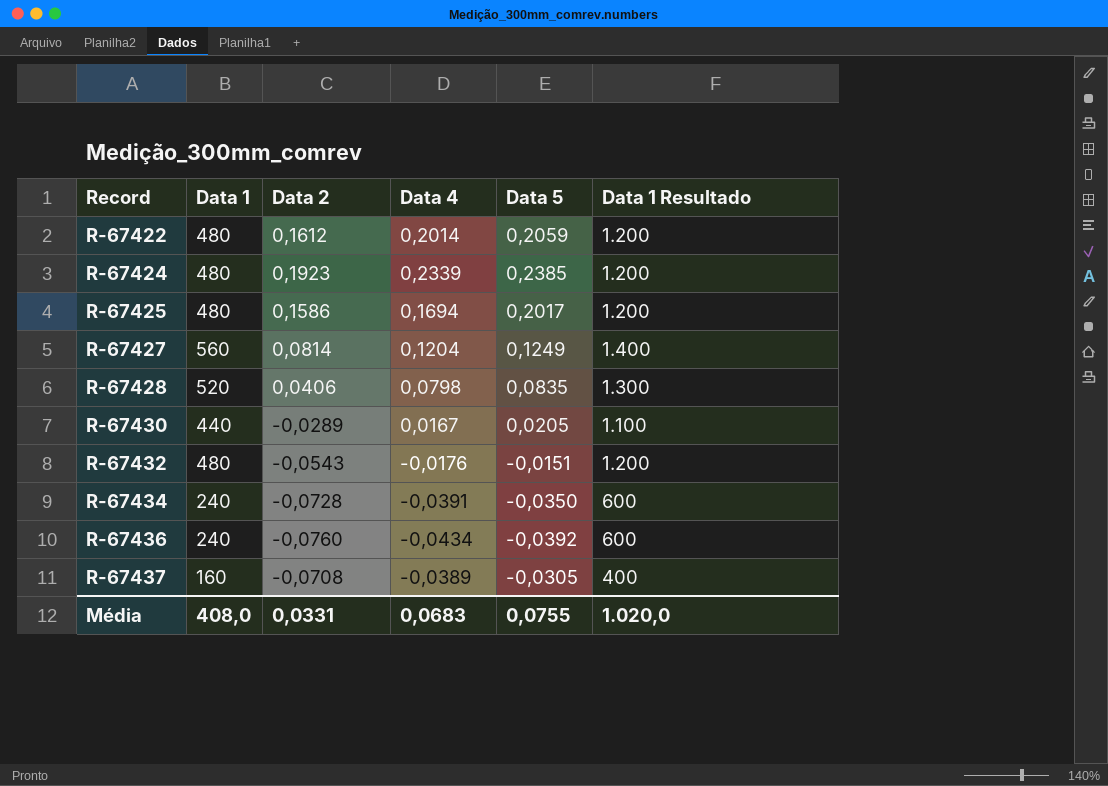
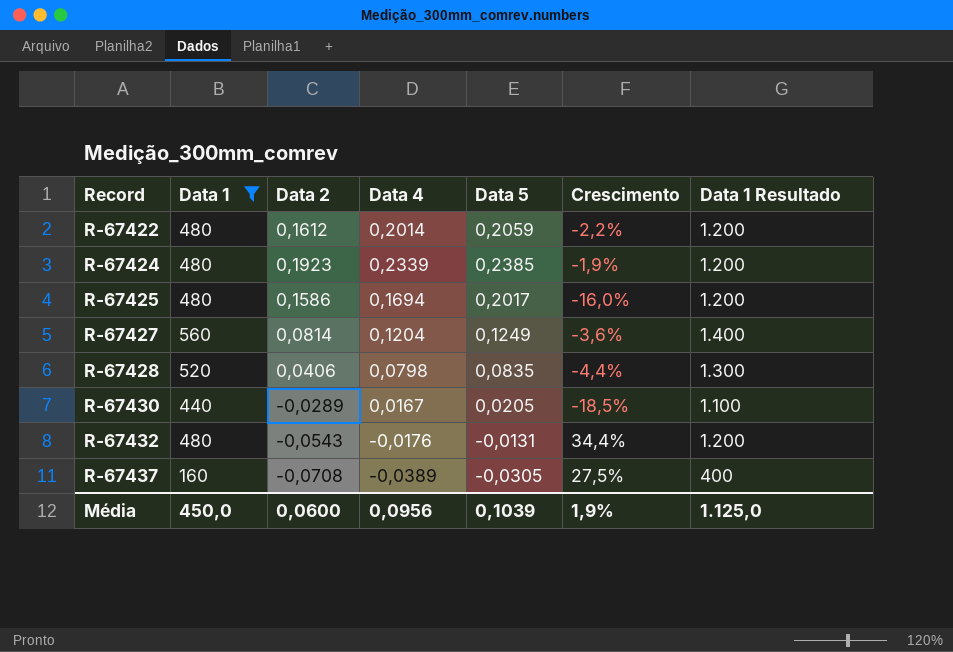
filter: none -> Data 1 != 240
column Crescimento | formula: none -> ([Data 4] - [Data 5]) / [Data 5]
R-67432 | Data 5: -0,0151 -> -0,0131
Média | Data 1: 408,0 -> 450,0
Média | Data 2: 0,0331 -> 0,0600
Média | Data 4: 0,0683 -> 0,0956
Média | Data 5: 0,0755 -> 0,1039
Média | Data 1 Resultado: 1.020,0 -> 1.125,0

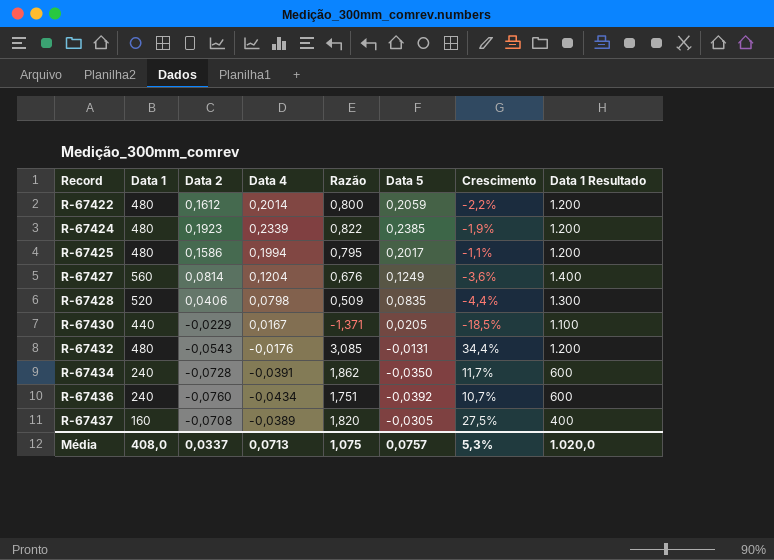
filter: Data 1 != 240 -> none
column Razão | formula: none -> [Data 2] / [Data 4]
R-67425 | Data 4: 0,1694 -> 0,1994
R-67425 | Crescimento: -16,0% -> -1,1%
R-67430 | Data 2: -0,0289 -> -0,0229
Média | Data 1: 450,0 -> 408,0
Média | Data 2: 0,0600 -> 0,0337
Média | Data 4: 0,0956 -> 0,0713
Média | Data 5: 0,1039 -> 0,0757
Média | Crescimento: 1,9% -> 5,3%
Média | Data 1 Resultado: 1.125,0 -> 1.020,0

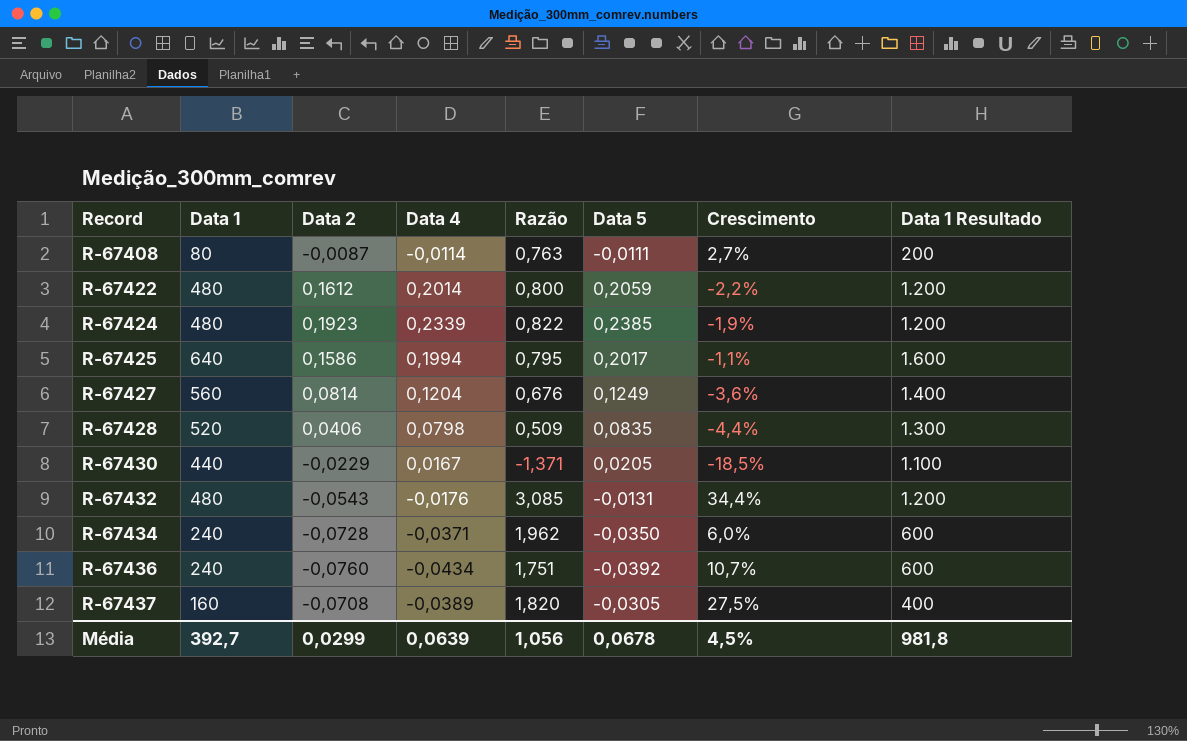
row R-67408: none -> 80 | -0,0087 | -0,0114 | 0,763 | -0,0111 | 2,7% | 200
R-67425 | Data 1: 480 -> 640
R-67425 | Data 1 Resultado: 1.200 -> 1.600
R-67434 | Data 4: -0,0391 -> -0,0371
R-67434 | Razão: 1,862 -> 1,962
R-67434 | Crescimento: 11,7% -> 6,0%
Média | Data 1: 408,0 -> 392,7
Média | Data 2: 0,0337 -> 0,0299
Média | Data 4: 0,0713 -> 0,0639
Média | Razão: 1,075 -> 1,056
Média | Data 5: 0,0757 -> 0,0678
Média | Crescimento: 5,3% -> 4,5%
Média | Data 1 Resultado: 1.020,0 -> 981,8

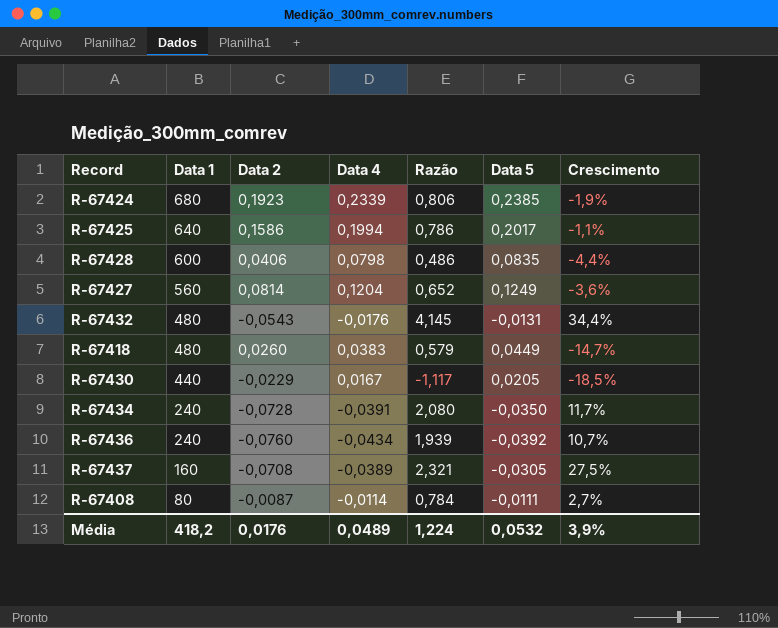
row order: Record ascending -> Data 1 descending
column Data 1 Resultado | formula: [Data 1] * 2,5 -> none
column Razão | formula: [Data 2] / [Data 4] -> [Data 2] / [Data 5]
row R-67422: 480 | 0,1612 | 0,2014 | 0,800 | 0,2059 | -2,2% | 1.200 -> none
R-67424 | Data 1: 480 -> 680
R-67428 | Data 1: 520 -> 600
row R-67418: none -> 480 | 0,0260 | 0,0383 | 0,579 | 0,0449 | -14,7%
R-67434 | Data 4: -0,0371 -> -0,0391
R-67434 | Crescimento: 6,0% -> 11,7%
Média | Data 1: 392,7 -> 418,2
Média | Data 2: 0,0299 -> 0,0176
Média | Data 4: 0,0639 -> 0,0489
Média | Razão: 1,056 -> 1,224
Média | Data 5: 0,0678 -> 0,0532
Média | Crescimento: 4,5% -> 3,9%

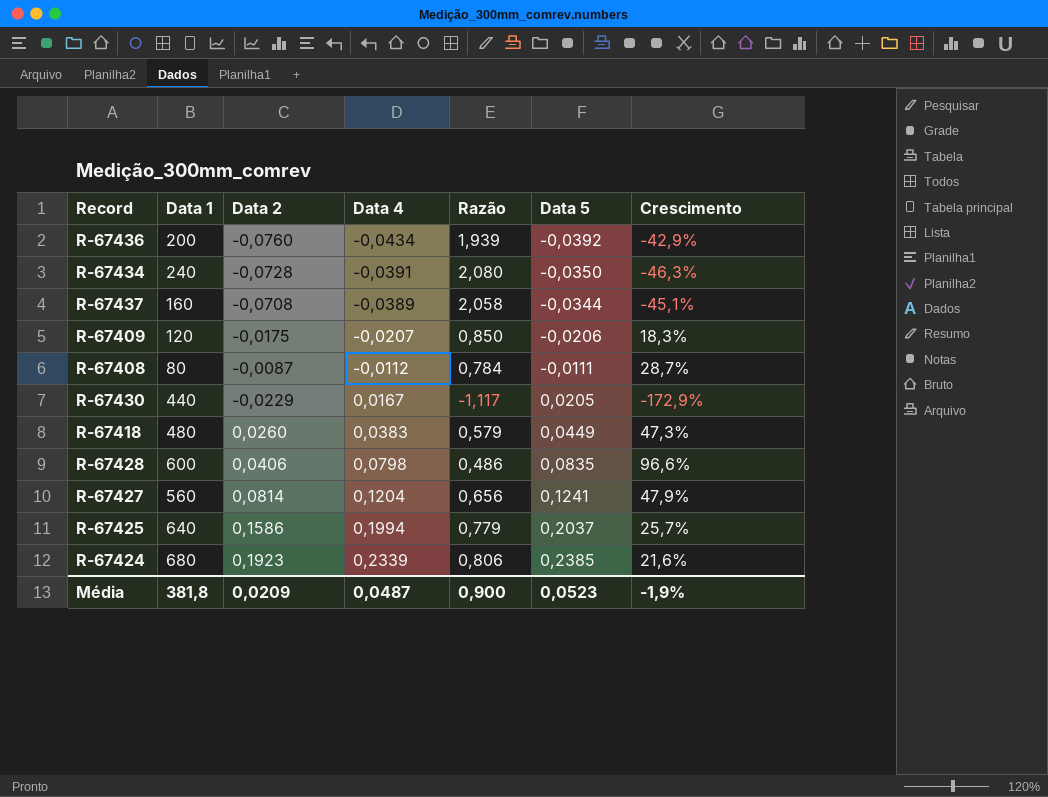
row order: Data 1 descending -> Data 4 ascending
column Crescimento | formula: ([Data 4] - [Data 5]) / [Data 5] -> ([Data 4] - [Data 2]) / [Data 2]
row R-67432: 480 | -0,0543 | -0,0176 | 4,145 | -0,0131 | 34,4% -> none
R-67436 | Data 1: 240 -> 200
R-67437 | Razão: 2,321 -> 2,058
R-67437 | Data 5: -0,0305 -> -0,0344
row R-67409: none -> 120 | -0,0175 | -0,0207 | 0,850 | -0,0206 | 18,3%
R-67408 | Data 4: -0,0114 -> -0,0112
R-67427 | Razão: 0,652 -> 0,656
R-67427 | Data 5: 0,1249 -> 0,1241
R-67425 | Razão: 0,786 -> 0,779
R-67425 | Data 5: 0,2017 -> 0,2037
Média | Data 1: 418,2 -> 381,8
Média | Data 2: 0,0176 -> 0,0209
Média | Data 4: 0,0489 -> 0,0487
Média | Razão: 1,224 -> 0,900
Média | Data 5: 0,0532 -> 0,0523
Média | Crescimento: 3,9% -> -1,9%

